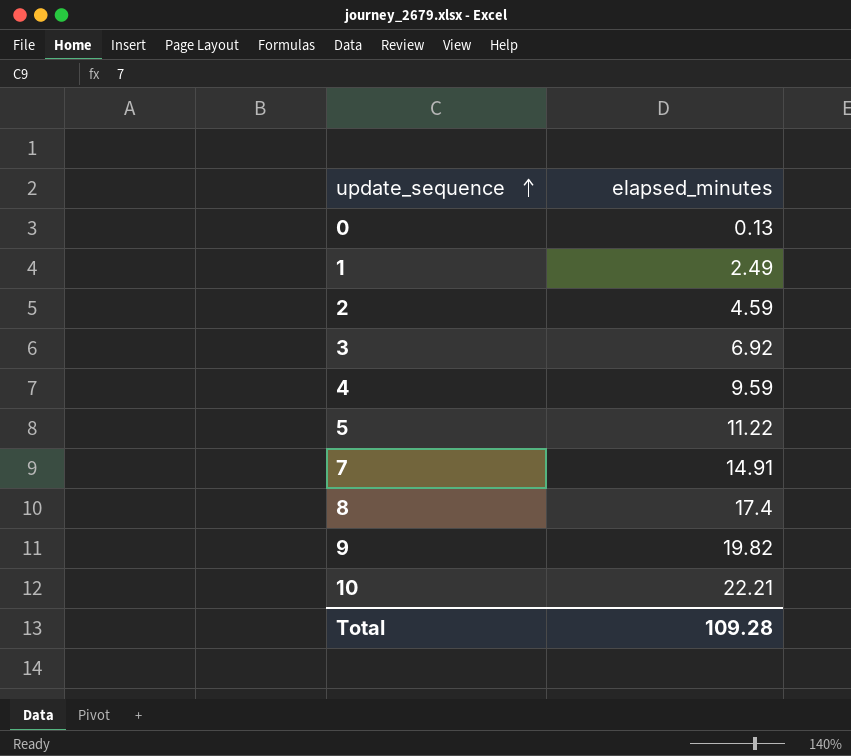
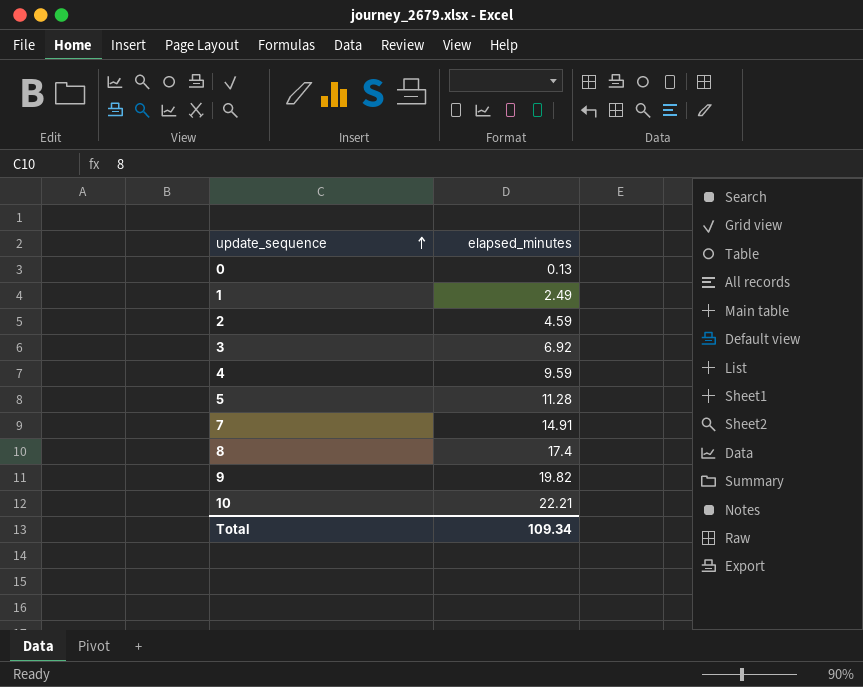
5 | elapsed_minutes: 11.22 -> 11.28
Total | elapsed_minutes: 109.28 -> 109.34

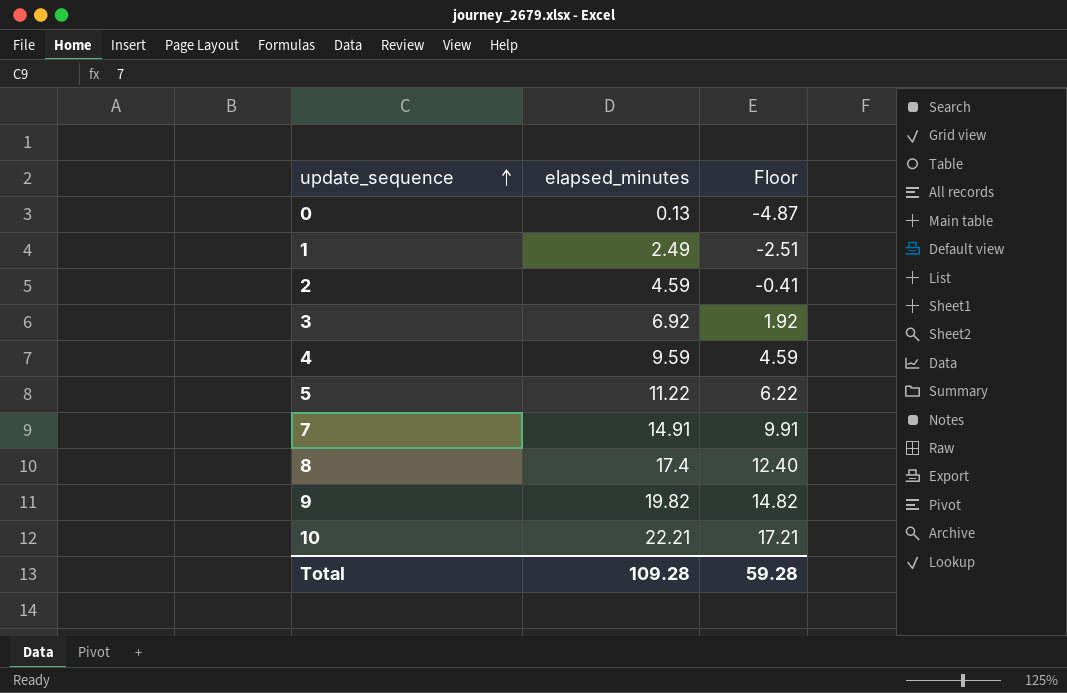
column Floor | formula: none -> [elapsed_minutes] - 5
5 | elapsed_minutes: 11.28 -> 11.22
Total | elapsed_minutes: 109.34 -> 109.28

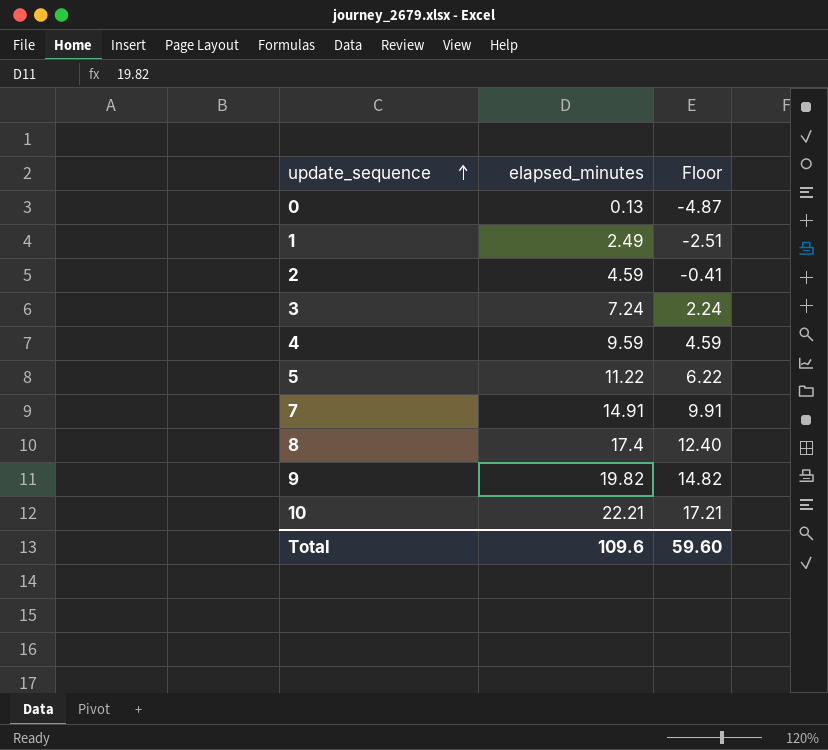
3 | elapsed_minutes: 6.92 -> 7.24
3 | Floor: 1.92 -> 2.24
Total | elapsed_minutes: 109.28 -> 109.6
Total | Floor: 59.28 -> 59.60

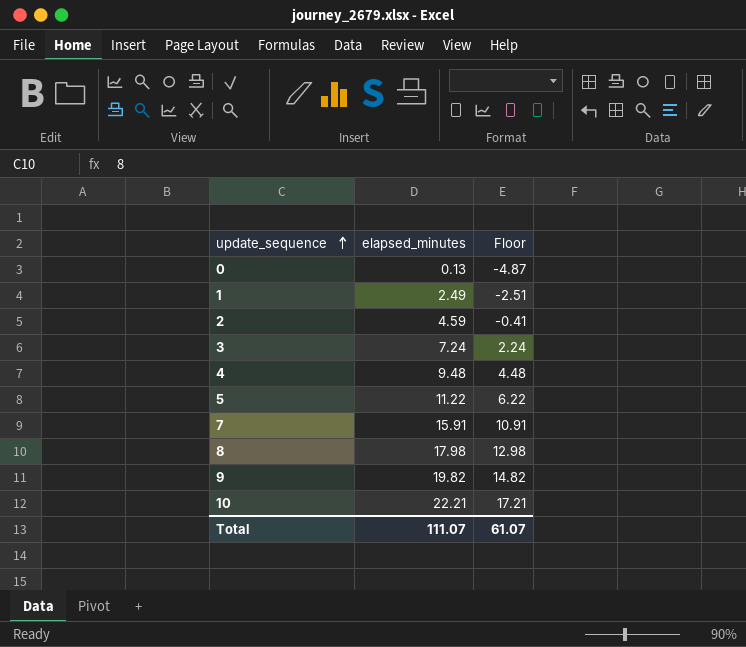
4 | elapsed_minutes: 9.59 -> 9.48
4 | Floor: 4.59 -> 4.48
7 | elapsed_minutes: 14.91 -> 15.91
7 | Floor: 9.91 -> 10.91
8 | elapsed_minutes: 17.4 -> 17.98
8 | Floor: 12.40 -> 12.98
Total | elapsed_minutes: 109.6 -> 111.07
Total | Floor: 59.60 -> 61.07

